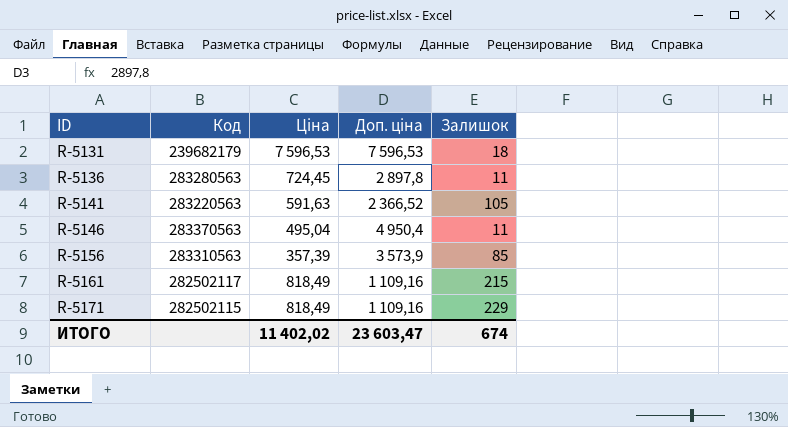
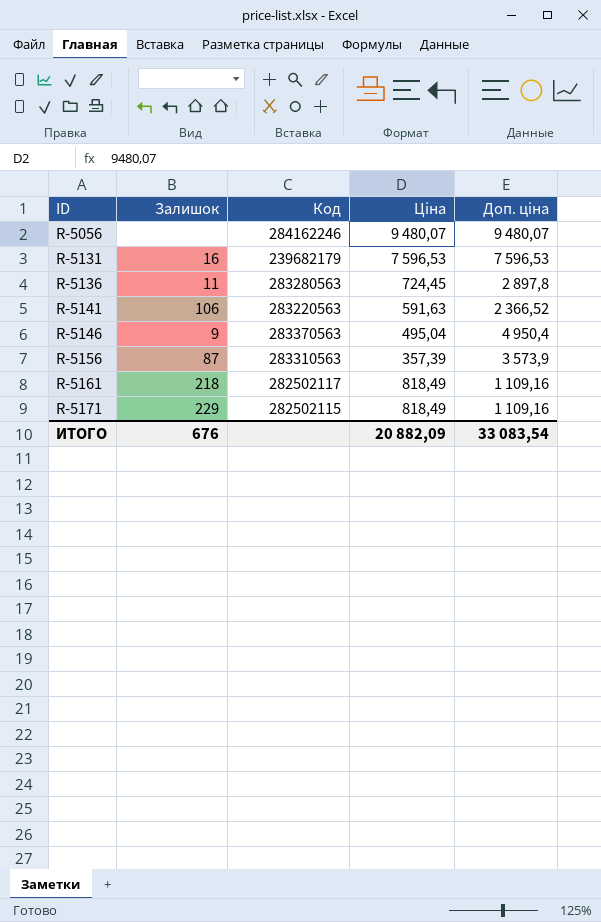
column Залишок | position: 5 -> 2
row R-5056: none -> none | 284162246 | 9 480,07 | 9 480,07
R-5131 | Залишок: 18 -> 16
R-5141 | Залишок: 105 -> 106
R-5146 | Залишок: 11 -> 9
R-5156 | Залишок: 85 -> 87
R-5161 | Залишок: 215 -> 218
ИТОГО | Залишок: 674 -> 676
ИТОГО | Ціна: 11 402,02 -> 20 882,09
ИТОГО | Доп. ціна: 23 603,47 -> 33 083,54

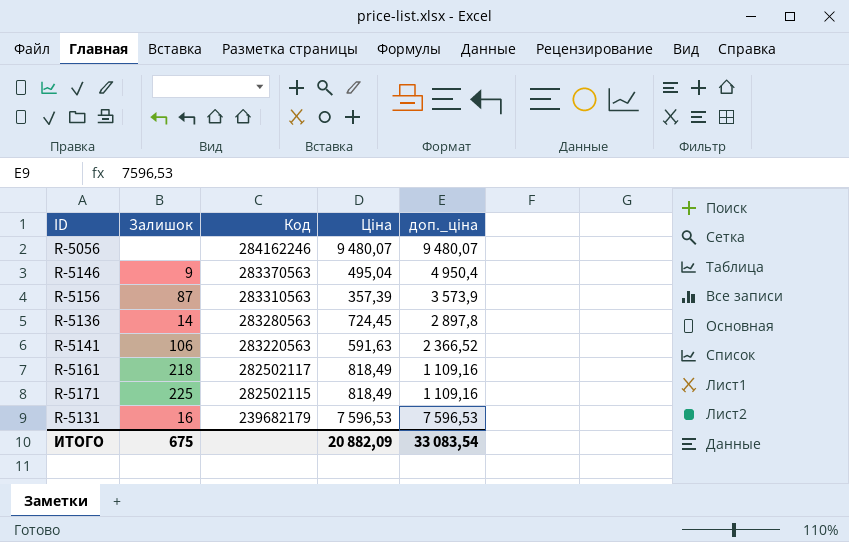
row order: ID ascending -> Код descending
column name: Доп. ціна -> доп._ціна
R-5136 | Залишок: 11 -> 14
R-5171 | Залишок: 229 -> 225
ИТОГО | Залишок: 676 -> 675

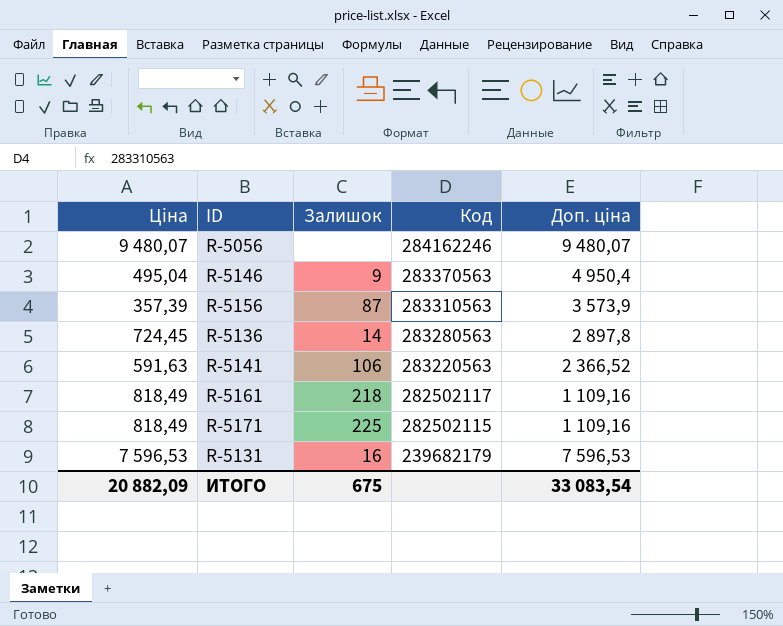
column Ціна | position: 4 -> 1
column name: доп._ціна -> Доп. ціна

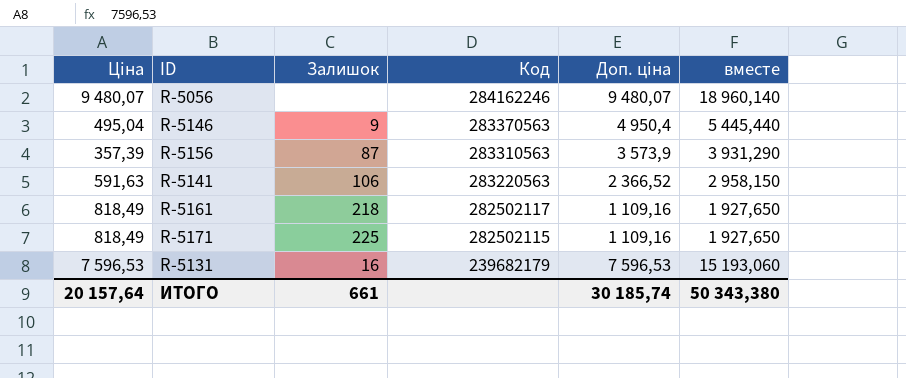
column вместе | formula: none -> [Ціна] + [Доп. ціна]
row R-5136: 724,45 | 14 | 283280563 | 2 897,8 -> none
ИТОГО | Ціна: 20 882,09 -> 20 157,64
ИТОГО | Залишок: 675 -> 661
ИТОГО | Доп. ціна: 33 083,54 -> 30 185,74

